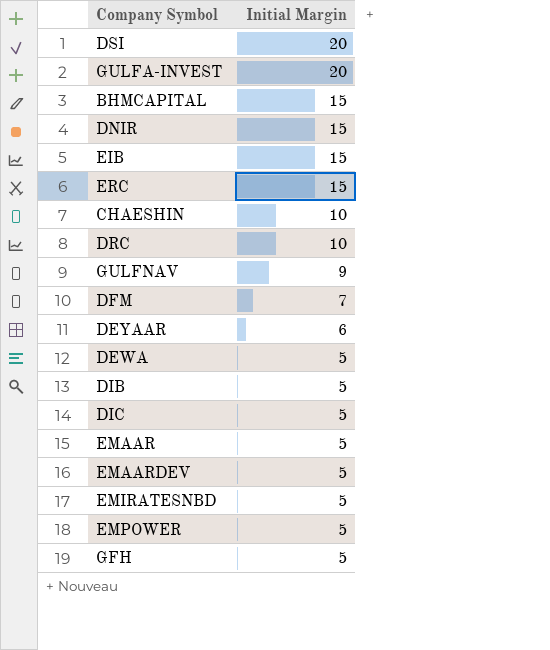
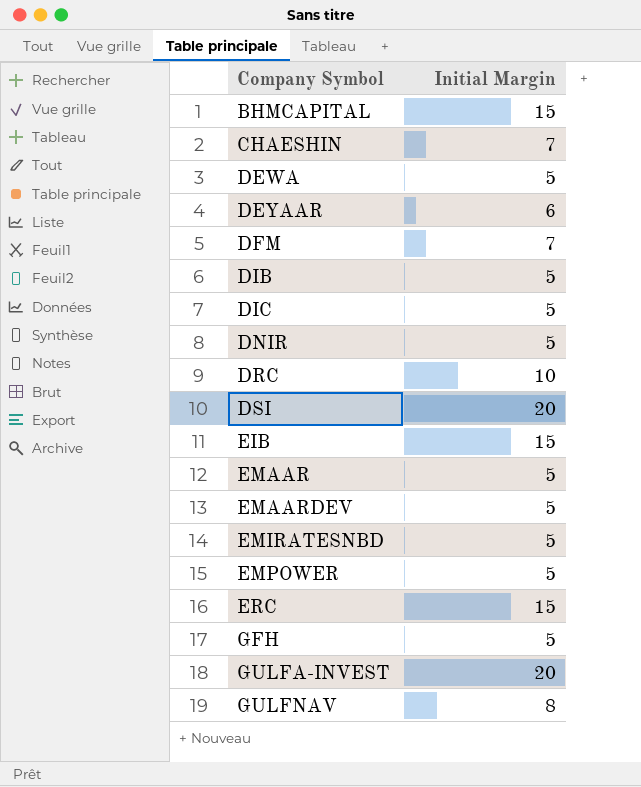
row order: Initial Margin descending -> Company Symbol ascending
CHAESHIN | Initial Margin: 10 -> 7
DNIR | Initial Margin: 15 -> 5
GULFNAV | Initial Margin: 9 -> 8

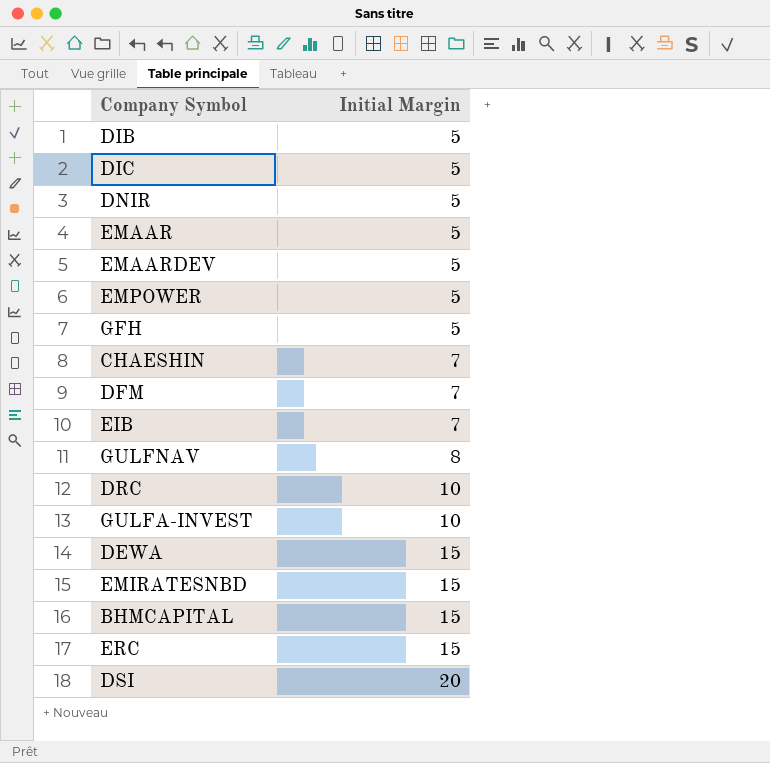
row order: Company Symbol ascending -> Initial Margin ascending
row DEYAAR: 6 -> none
EIB | Initial Margin: 15 -> 7
GULFA-INVEST | Initial Margin: 20 -> 10
DEWA | Initial Margin: 5 -> 15
EMIRATESNBD | Initial Margin: 5 -> 15

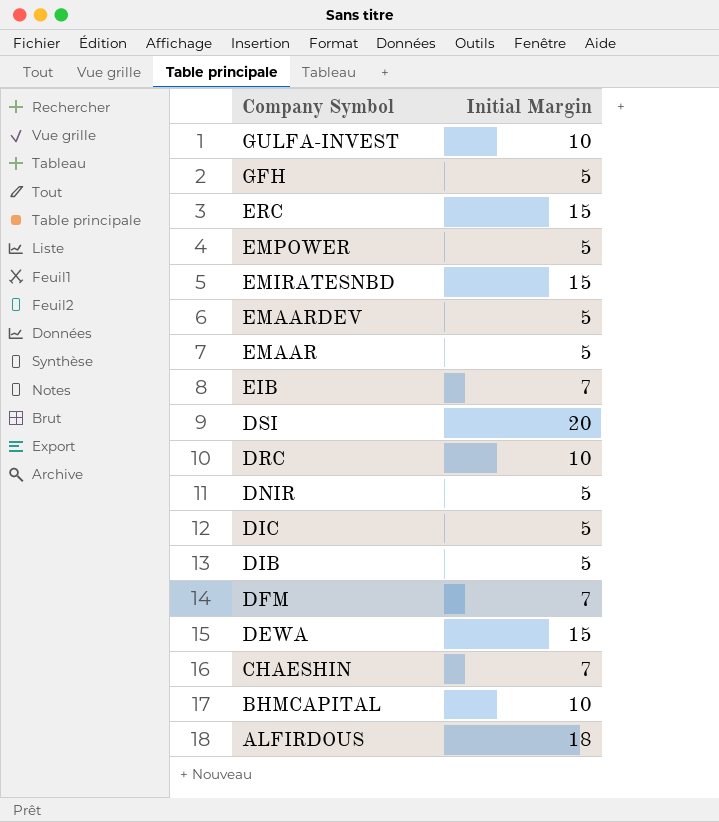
row order: Initial Margin ascending -> Company Symbol descending
row GULFNAV: 8 -> none
BHMCAPITAL | Initial Margin: 15 -> 10
row ALFIRDOUS: none -> 18

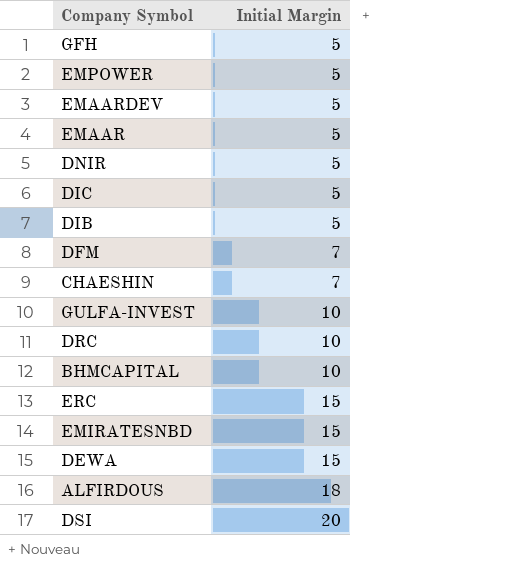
row order: Company Symbol descending -> Initial Margin ascending
row EIB: 7 -> none

